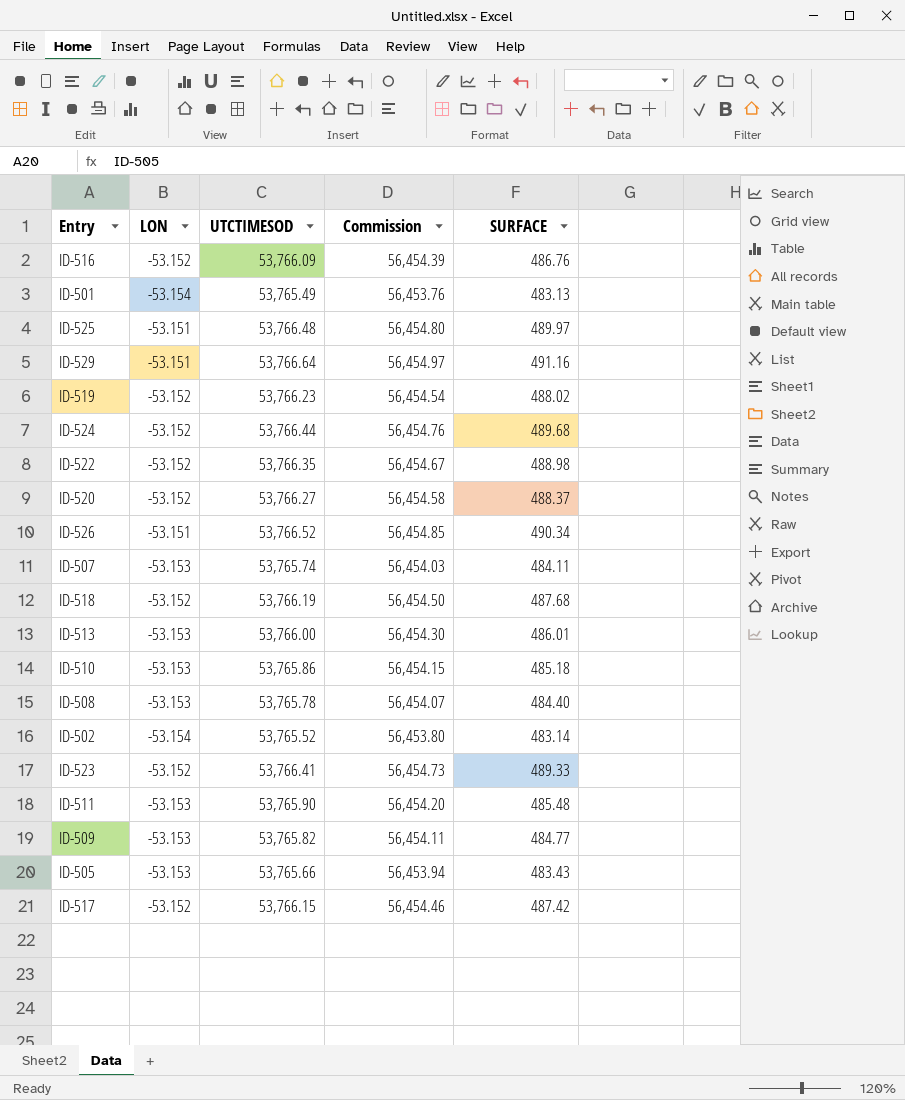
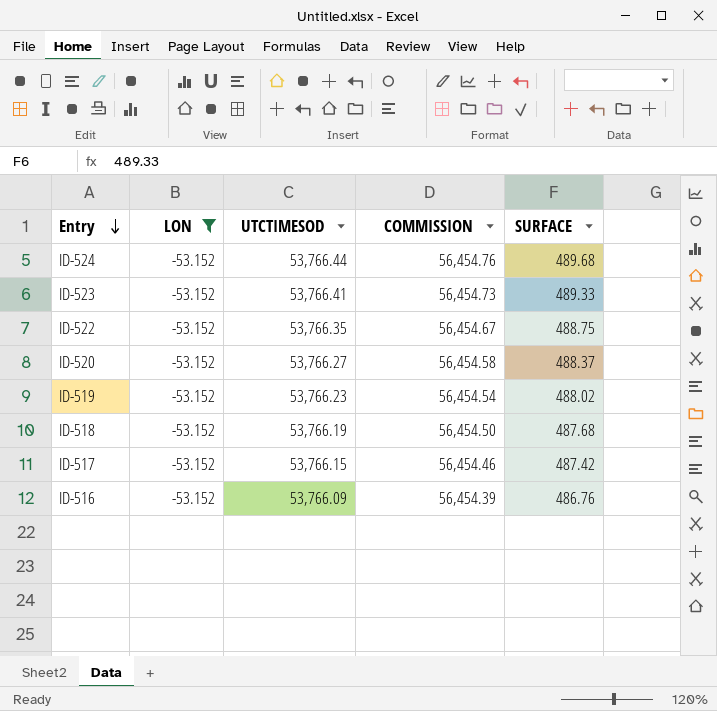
filter: none -> LON = -53.152
row order: none -> Entry descending
column name: Commission -> COMMISSION
ID-522 | SURFACE: 488.98 -> 488.75

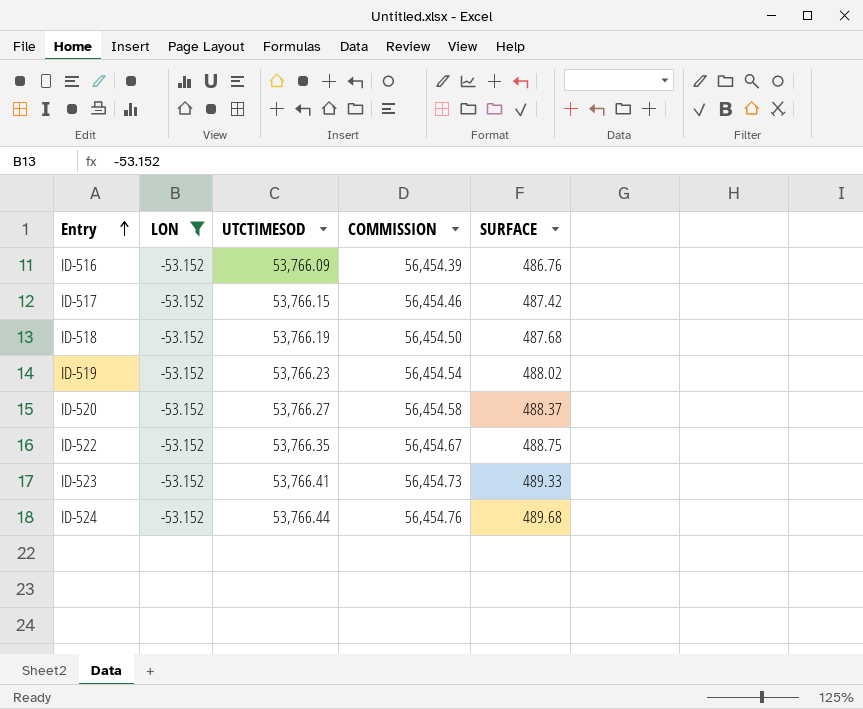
row order: Entry descending -> Entry ascending

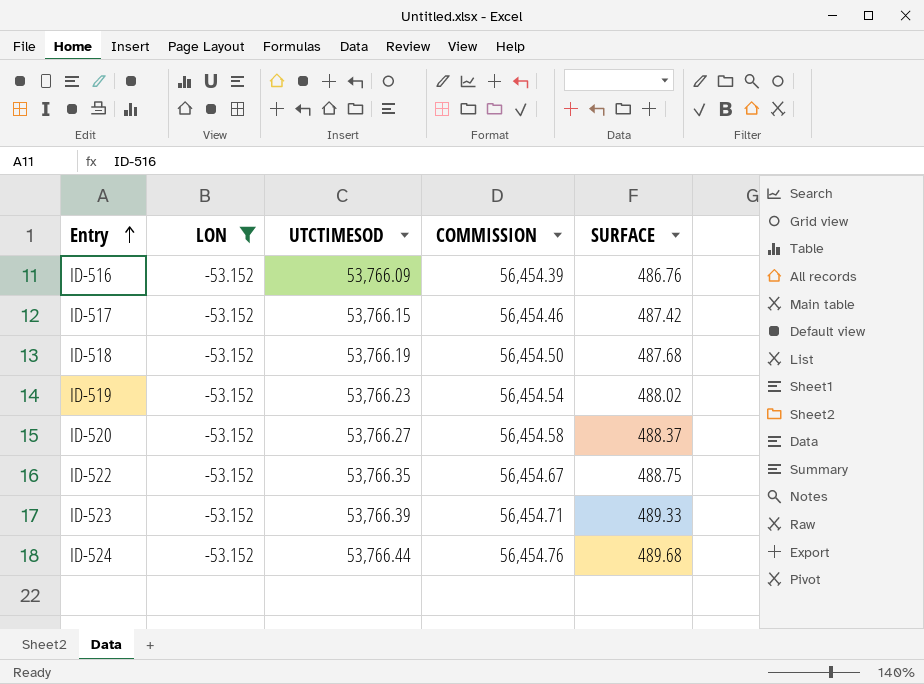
ID-523 | UTCTIMESOD: 53,766.41 -> 53,766.39
ID-523 | COMMISSION: 56,454.73 -> 56,454.71

